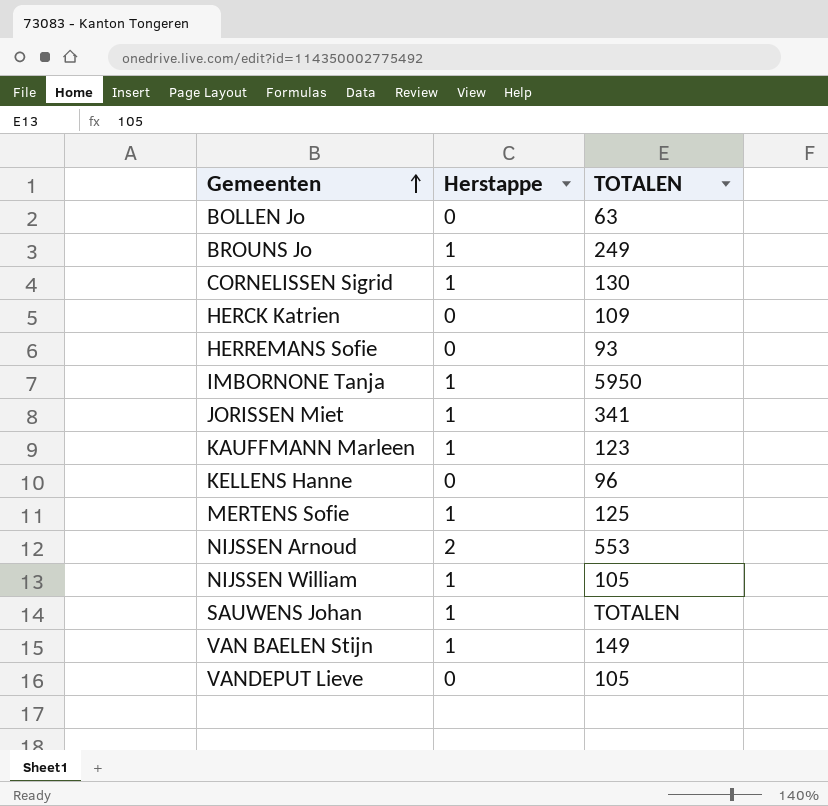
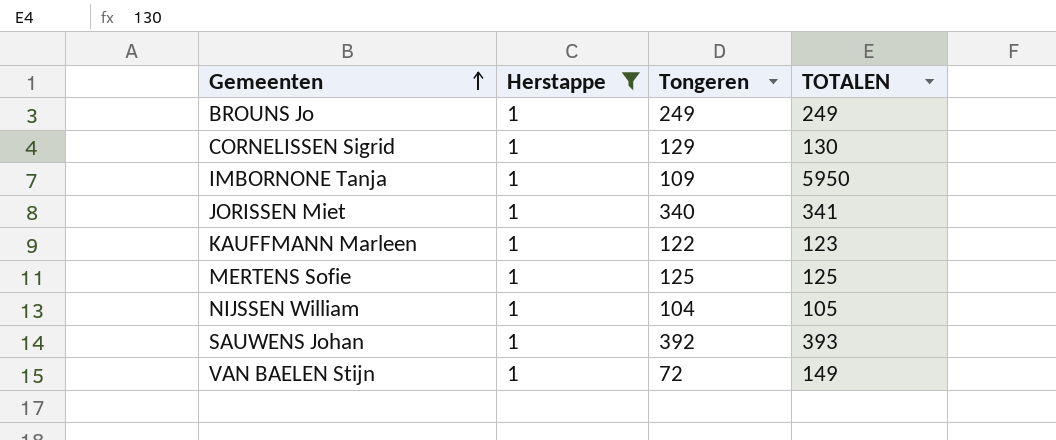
filter: none -> Herstappe = 1
column Tongeren | position: none -> 3
SAUWENS Johan | TOTALEN: TOTALEN -> 393

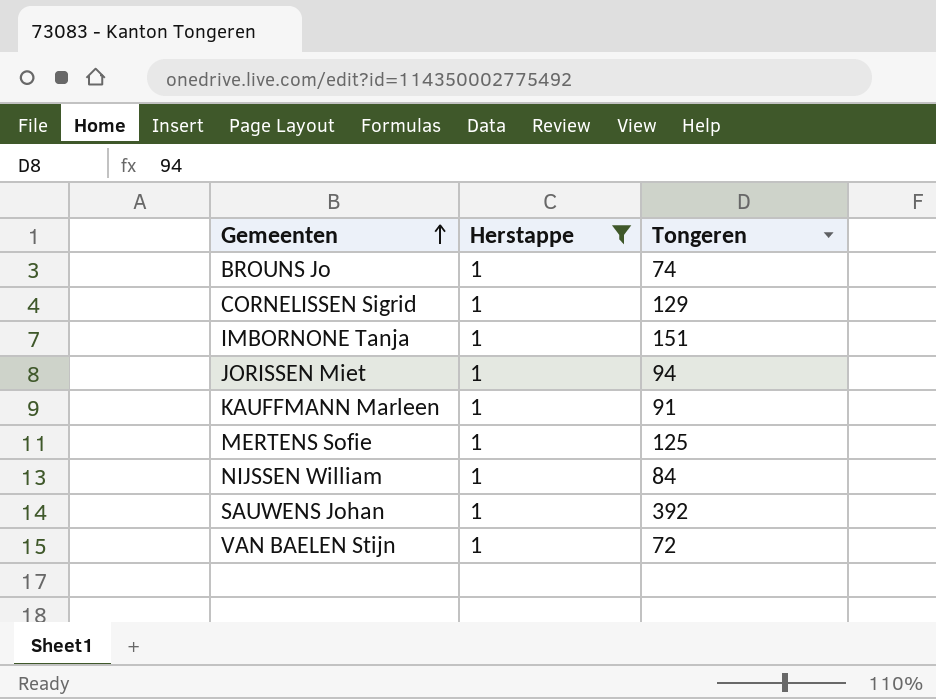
column TOTALEN | position: 4 -> none
BROUNS Jo | Tongeren: 249 -> 74
IMBORNONE Tanja | Tongeren: 109 -> 151
JORISSEN Miet | Tongeren: 340 -> 94
KAUFFMANN Marleen | Tongeren: 122 -> 91
NIJSSEN William | Tongeren: 104 -> 84

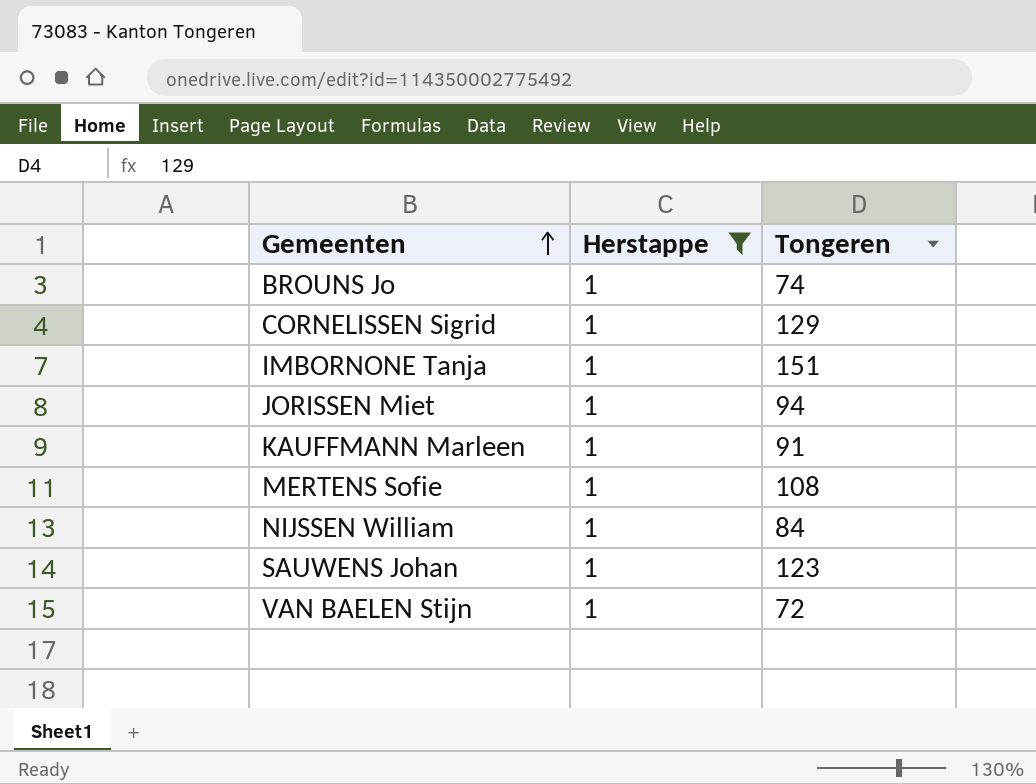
MERTENS Sofie | Tongeren: 125 -> 108
SAUWENS Johan | Tongeren: 392 -> 123

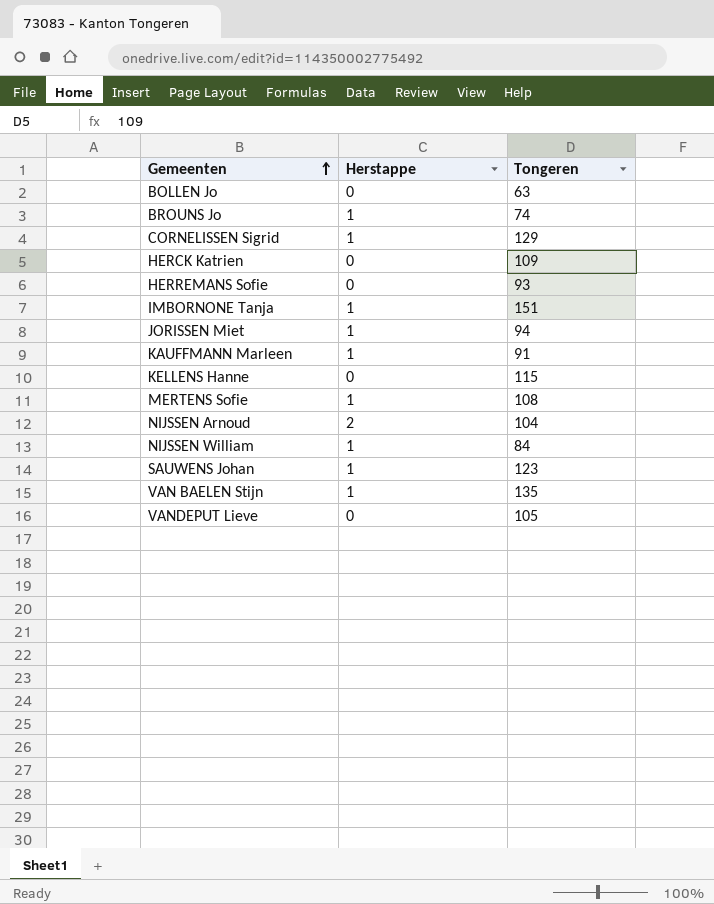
filter: Herstappe = 1 -> none
VAN BAELEN Stijn | Tongeren: 72 -> 135

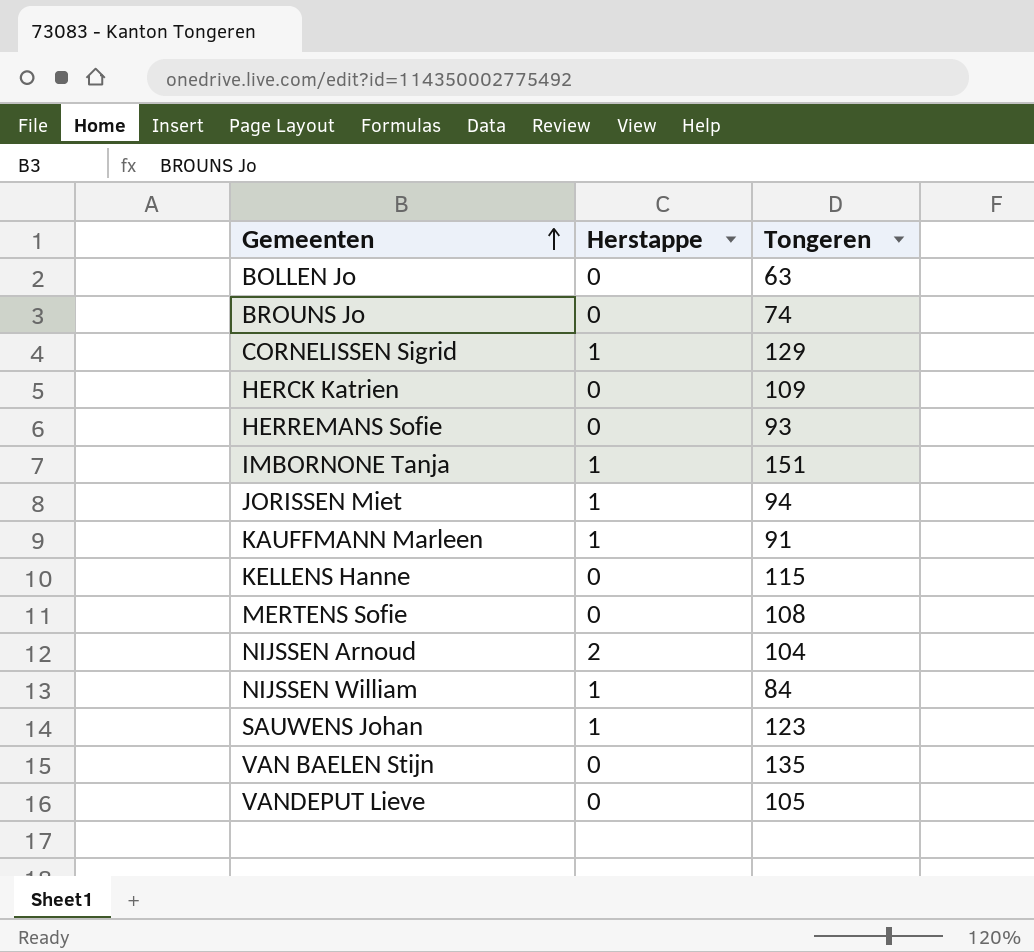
BROUNS Jo | Herstappe: 1 -> 0
MERTENS Sofie | Herstappe: 1 -> 0
VAN BAELEN Stijn | Herstappe: 1 -> 0

